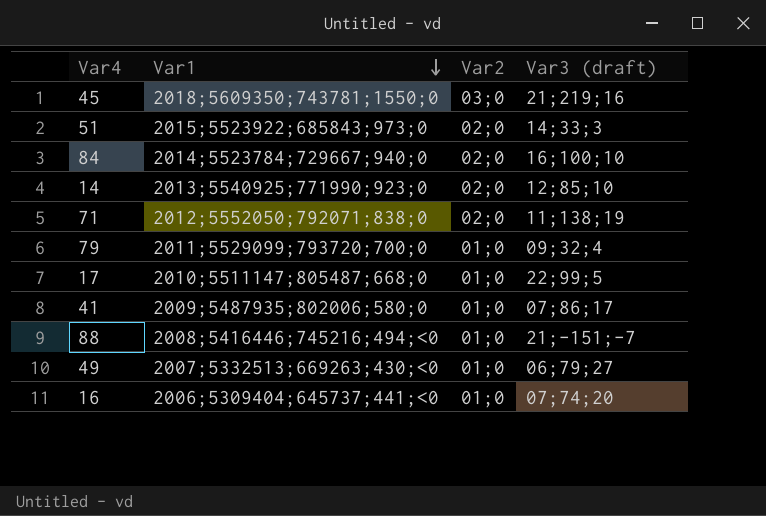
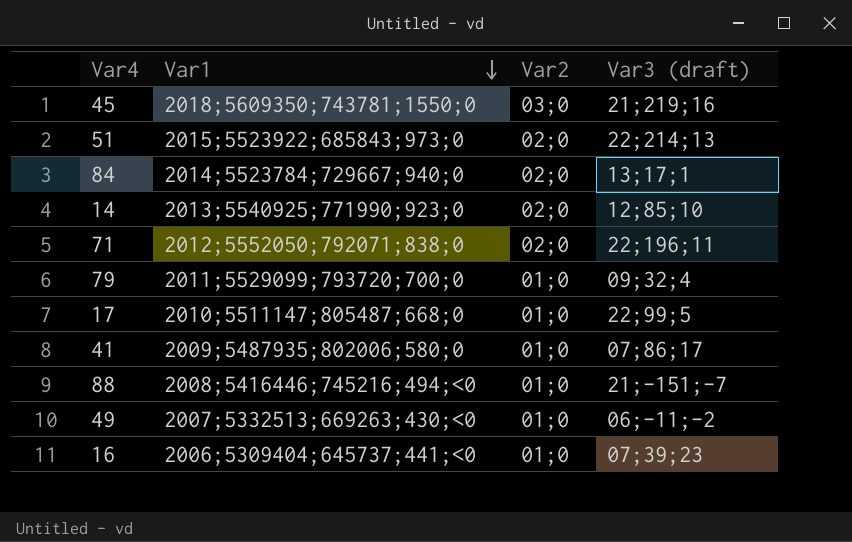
51 | Var3 (draft): 14;33;3 -> 22;214;13
84 | Var3 (draft): 16;100;10 -> 13;17;1
71 | Var3 (draft): 11;138;19 -> 22;196;11
49 | Var3 (draft): 06;79;27 -> 06;-11;-2
16 | Var3 (draft): 07;74;20 -> 07;39;23

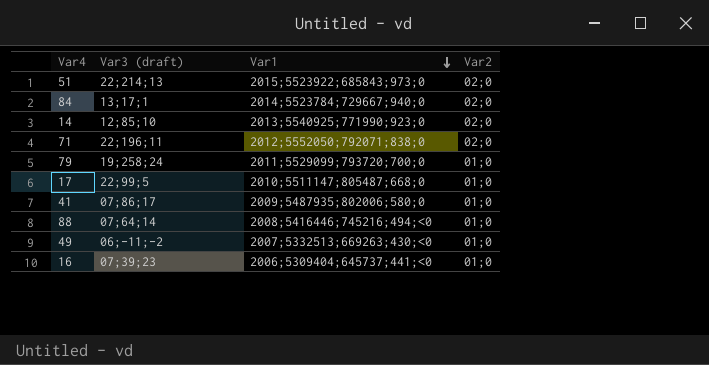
column Var3 (draft) | position: 4 -> 2
row 45: 2018;5609350;743781;1550;0 | 03;0 | 21;219;16 -> none
79 | Var3 (draft): 09;32;4 -> 19;258;24
88 | Var3 (draft): 21;-151;-7 -> 07;64;14

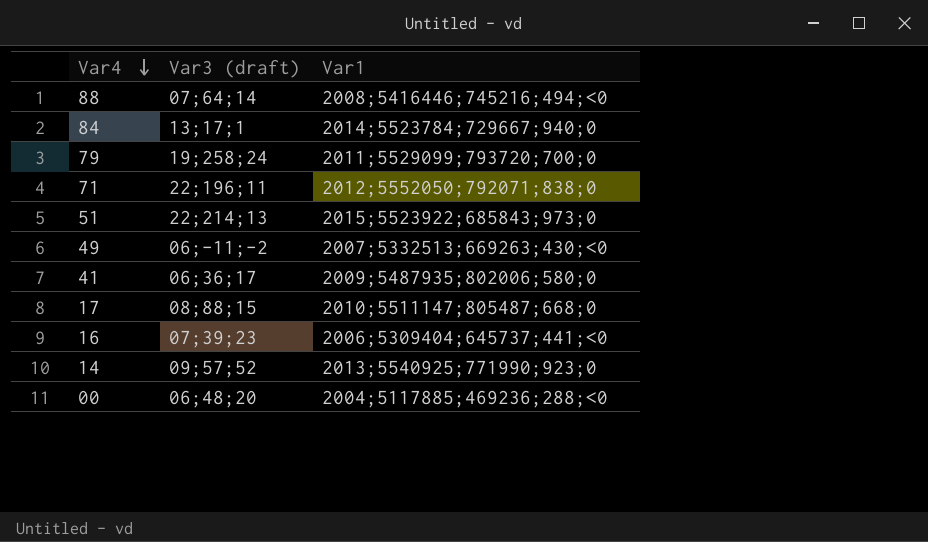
row order: Var1 descending -> Var4 descending
column Var2 | position: 4 -> none
41 | Var3 (draft): 07;86;17 -> 06;36;17
17 | Var3 (draft): 22;99;5 -> 08;88;15
14 | Var3 (draft): 12;85;10 -> 09;57;52
row 00: none -> 06;48;20 | 2004;5117885;469236;288;<0

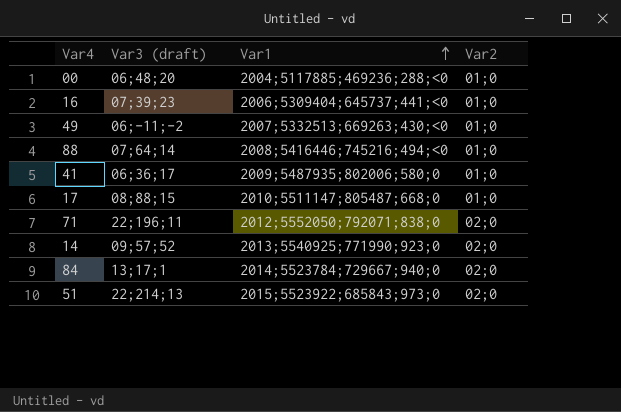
row order: Var4 descending -> Var1 ascending
column Var2 | position: none -> 4
row 79: 19;258;24 | 2011;5529099;793720;700;0 -> none

